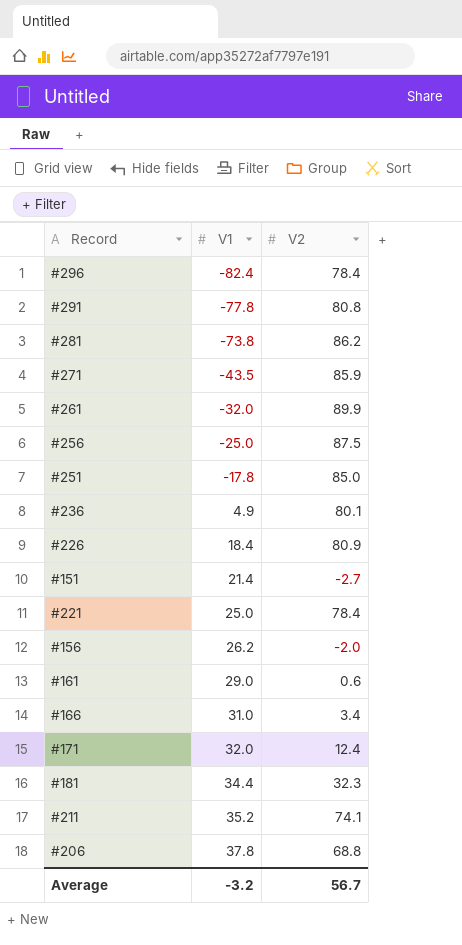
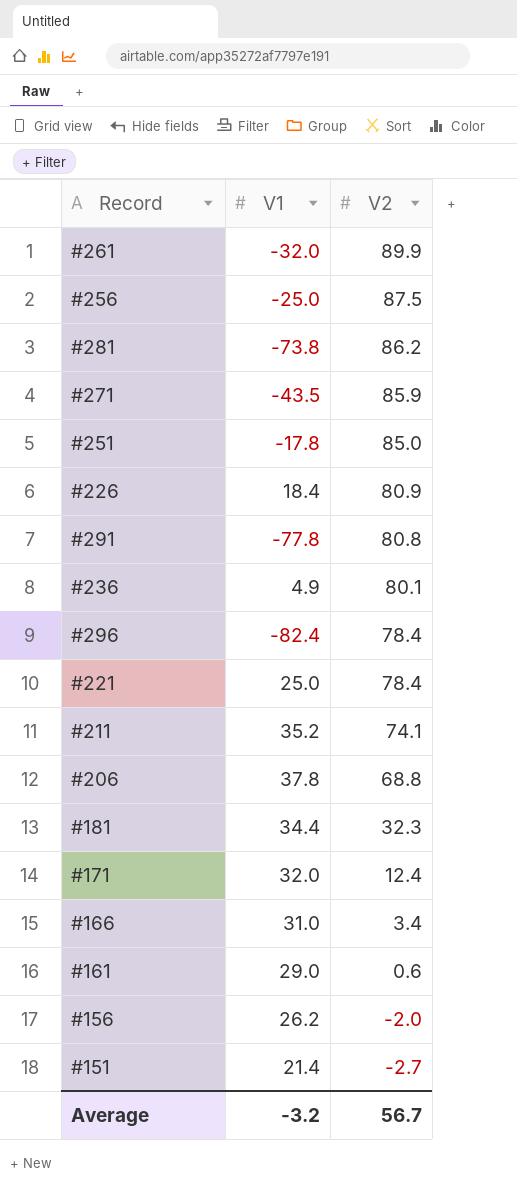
row order: V1 ascending -> V2 descending

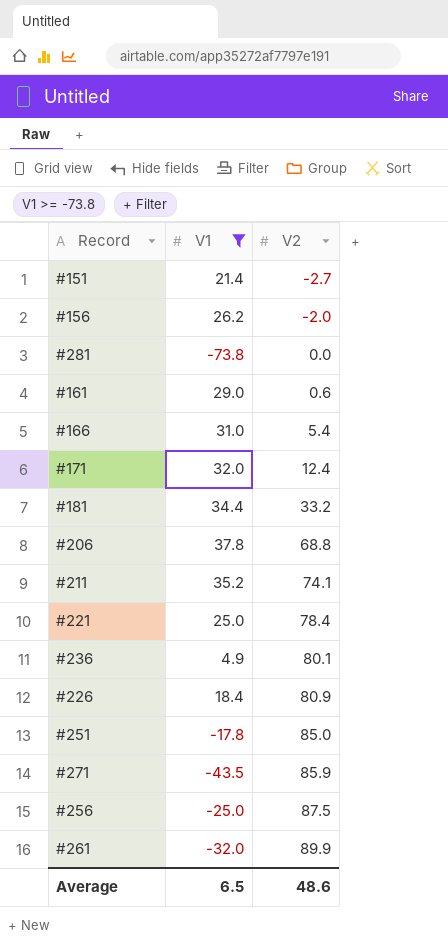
filter: none -> V1 >= -73.8
row order: V2 descending -> V2 ascending
#281 | V2: 86.2 -> 0.0
#166 | V2: 3.4 -> 5.4
#181 | V2: 32.3 -> 33.2
Average | V1: -3.2 -> 6.5
Average | V2: 56.7 -> 48.6

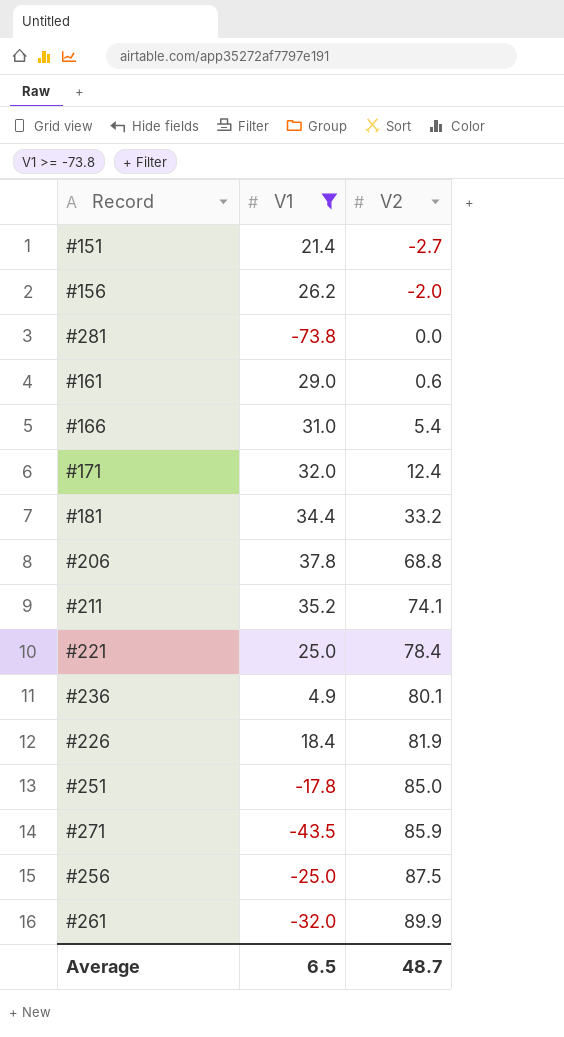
#226 | V2: 80.9 -> 81.9
Average | V2: 48.6 -> 48.7

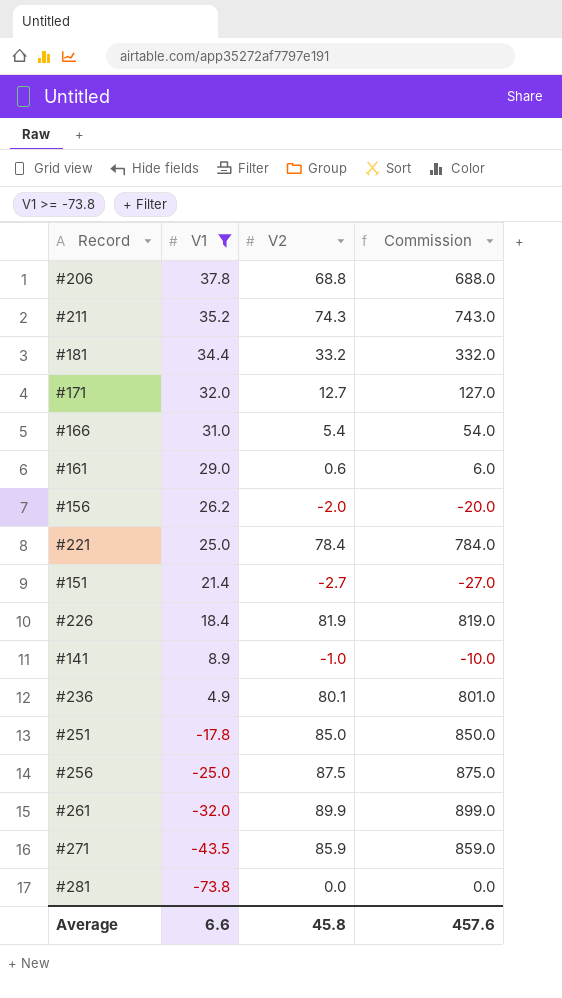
row order: V2 ascending -> V1 descending
column Commission | formula: none -> [V2] * 10
#211 | V2: 74.1 -> 74.3
#171 | V2: 12.4 -> 12.7
row #141: none -> 8.9 | -1.0 | -10.0
Average | V1: 6.5 -> 6.6
Average | V2: 48.7 -> 45.8

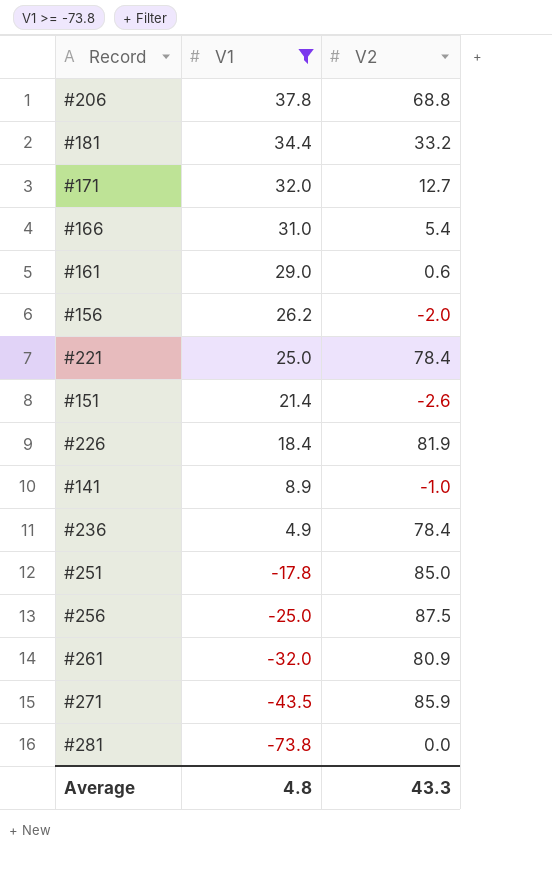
column Commission | formula: [V2] * 10 -> none
row #211: 35.2 | 74.3 | 743.0 -> none
#151 | V2: -2.7 -> -2.6
#236 | V2: 80.1 -> 78.4
#261 | V2: 89.9 -> 80.9
Average | V1: 6.6 -> 4.8
Average | V2: 45.8 -> 43.3

